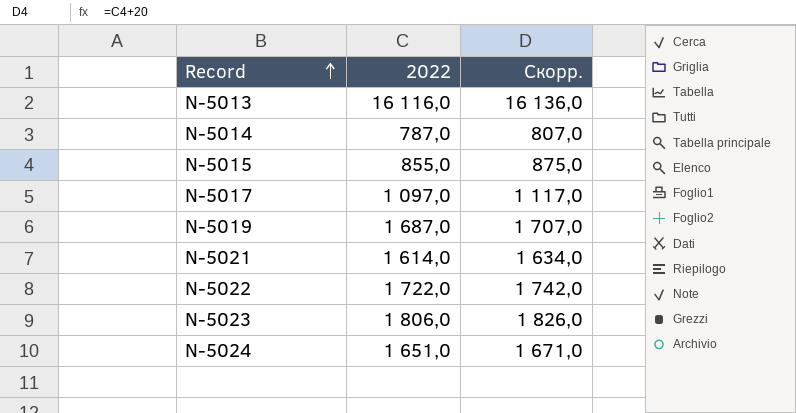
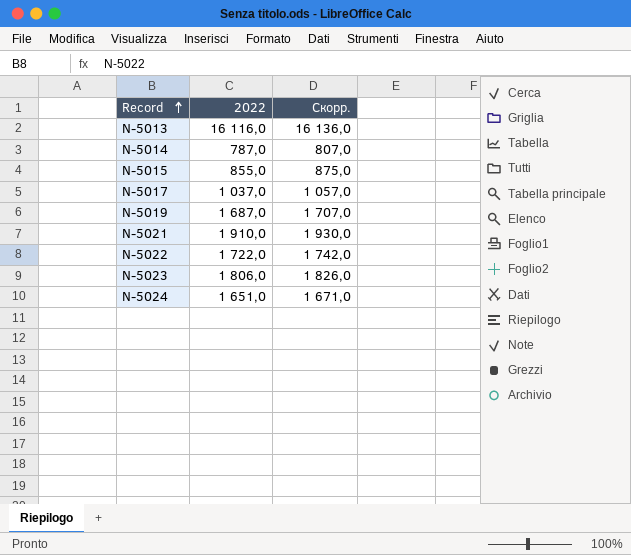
N-5017 | 2022: 1 097,0 -> 1 037,0
N-5017 | Скорр.: 1 117,0 -> 1 057,0
N-5021 | 2022: 1 614,0 -> 1 910,0
N-5021 | Скорр.: 1 634,0 -> 1 930,0

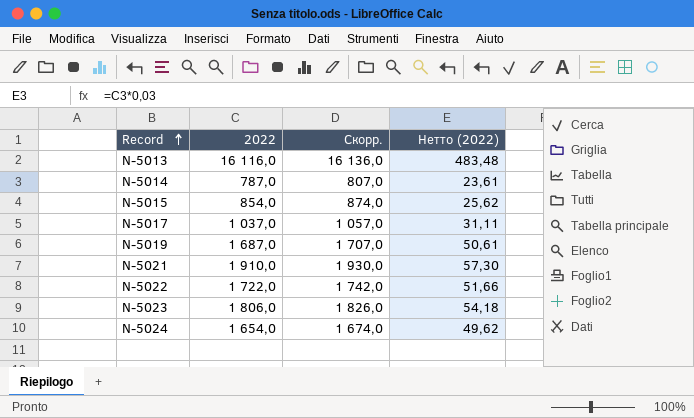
column Нетто (2022) | formula: none -> [2022] * 0,03
N-5015 | 2022: 855,0 -> 854,0
N-5015 | Скорр.: 875,0 -> 874,0
N-5024 | 2022: 1 651,0 -> 1 654,0
N-5024 | Скорр.: 1 671,0 -> 1 674,0

